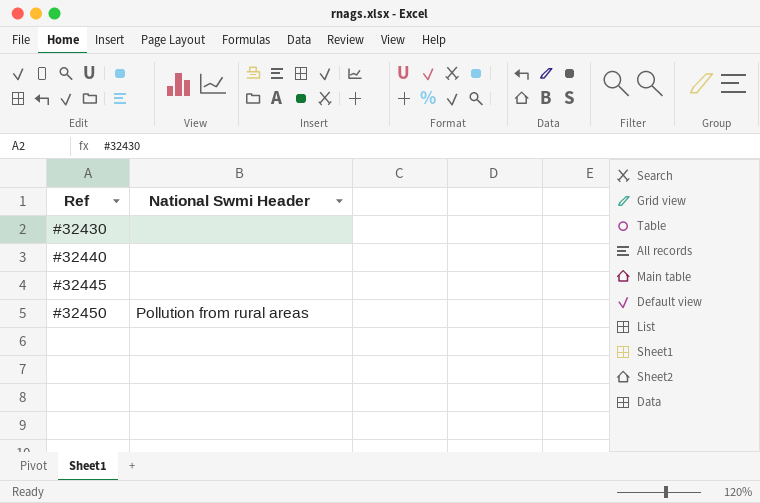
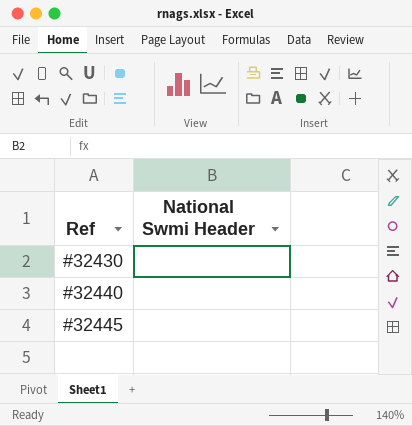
row #32450: Pollution from rural areas -> none

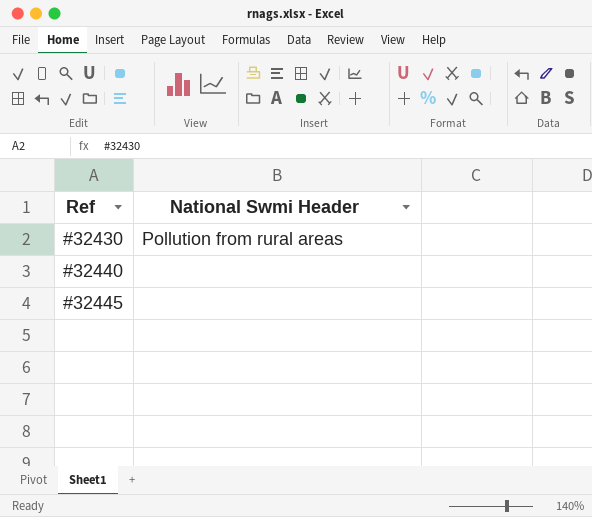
#32430 | National Swmi Header: none -> Pollution from rural areas

